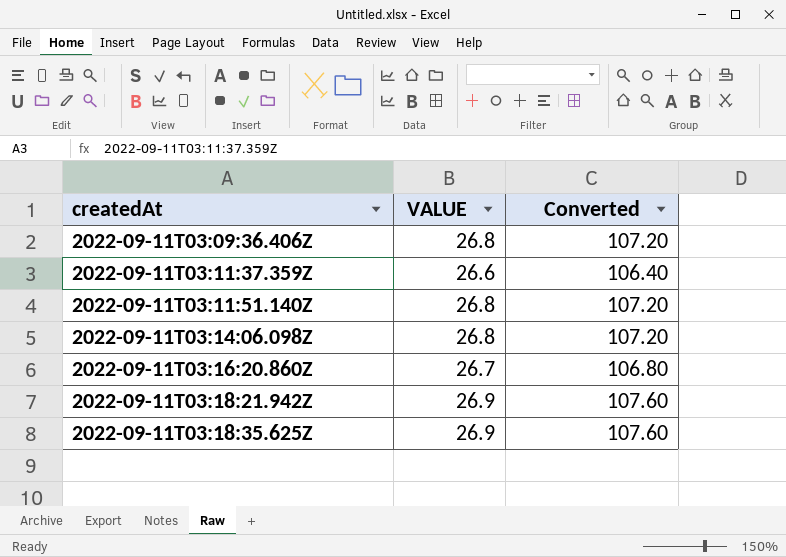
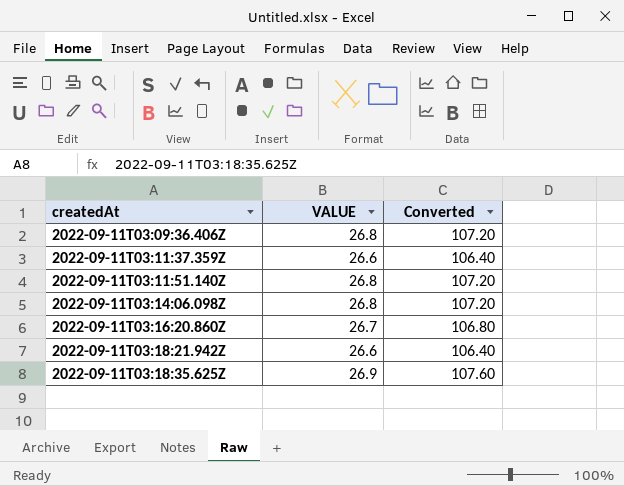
2022-09-11T03:18:21.942Z | VALUE: 26.9 -> 26.6
2022-09-11T03:18:21.942Z | Converted: 107.60 -> 106.40

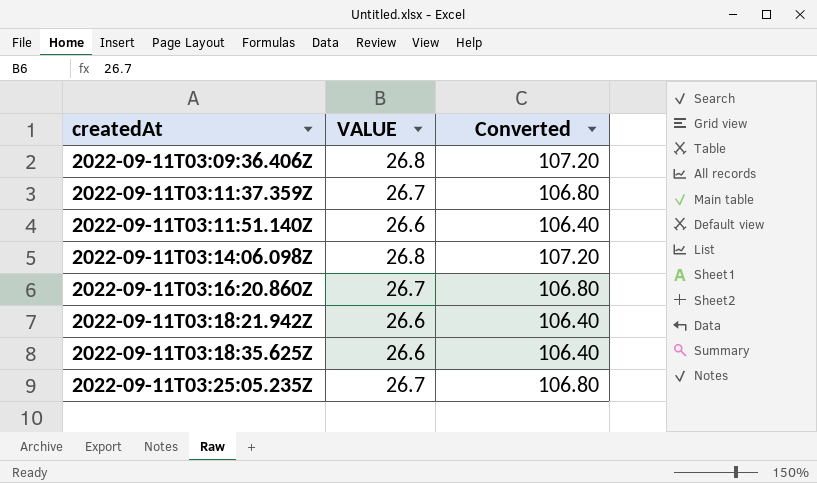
2022-09-11T03:11:37.359Z | VALUE: 26.6 -> 26.7
2022-09-11T03:11:37.359Z | Converted: 106.40 -> 106.80
2022-09-11T03:11:51.140Z | VALUE: 26.8 -> 26.6
2022-09-11T03:11:51.140Z | Converted: 107.20 -> 106.40
2022-09-11T03:18:35.625Z | VALUE: 26.9 -> 26.6
2022-09-11T03:18:35.625Z | Converted: 107.60 -> 106.40
row 2022-09-11T03:25:05.235Z: none -> 26.7 | 106.80

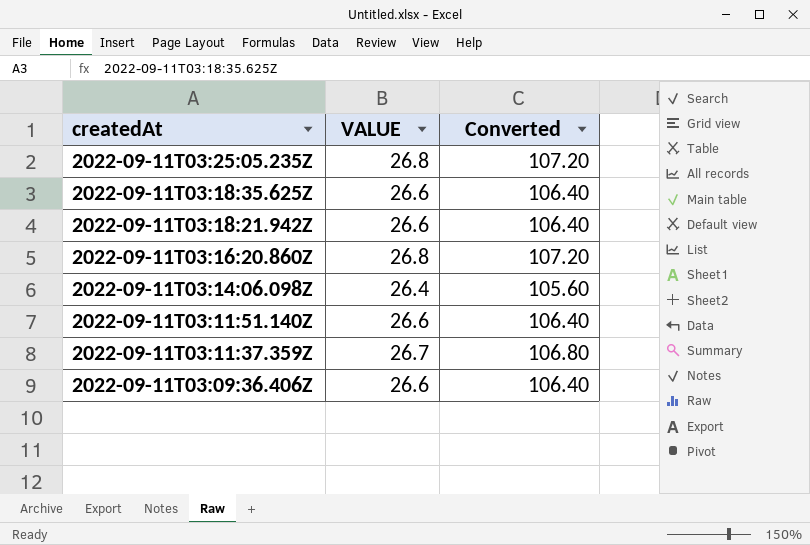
row order: createdAt ascending -> createdAt descending
2022-09-11T03:25:05.235Z | VALUE: 26.7 -> 26.8
2022-09-11T03:25:05.235Z | Converted: 106.80 -> 107.20
2022-09-11T03:16:20.860Z | VALUE: 26.7 -> 26.8
2022-09-11T03:16:20.860Z | Converted: 106.80 -> 107.20
2022-09-11T03:14:06.098Z | VALUE: 26.8 -> 26.4
2022-09-11T03:14:06.098Z | Converted: 107.20 -> 105.60
2022-09-11T03:09:36.406Z | VALUE: 26.8 -> 26.6
2022-09-11T03:09:36.406Z | Converted: 107.20 -> 106.40

